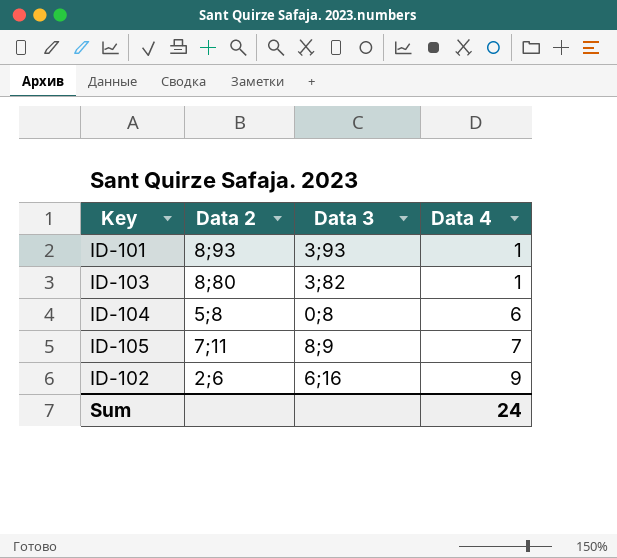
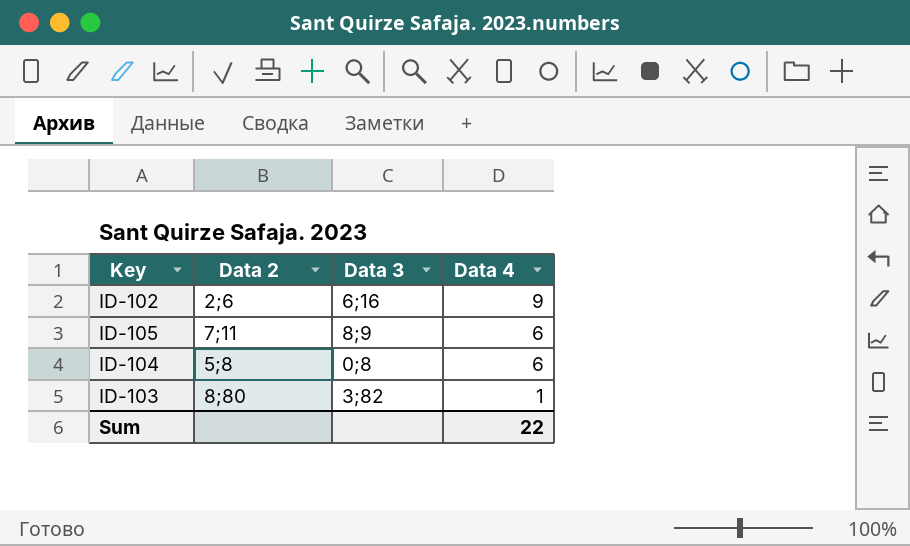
row order: Data 4 ascending -> Data 4 descending
row ID-101: 8;93 | 3;93 | 1 -> none
ID-105 | Data 4: 7 -> 6
Sum | Data 4: 24 -> 22

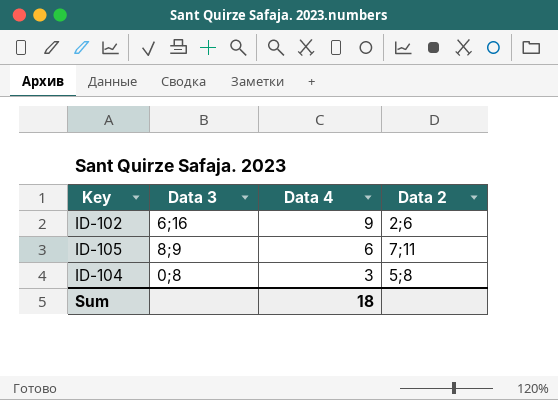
column Data 2 | position: 2 -> 4
row ID-103: 8;80 | 3;82 | 1 -> none
ID-104 | Data 4: 6 -> 3
Sum | Data 4: 22 -> 18

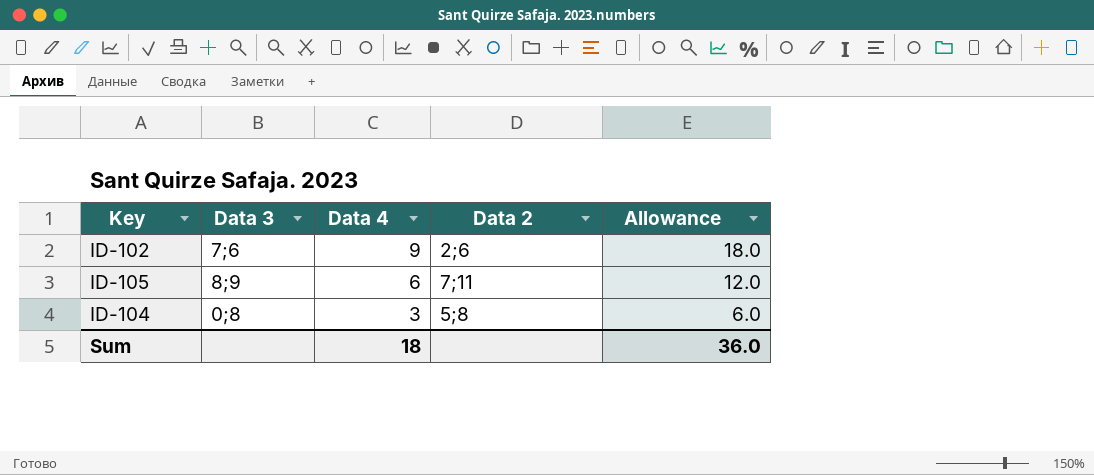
column Allowance | formula: none -> [Data 4] * 2
ID-102 | Data 3: 6;16 -> 7;6

